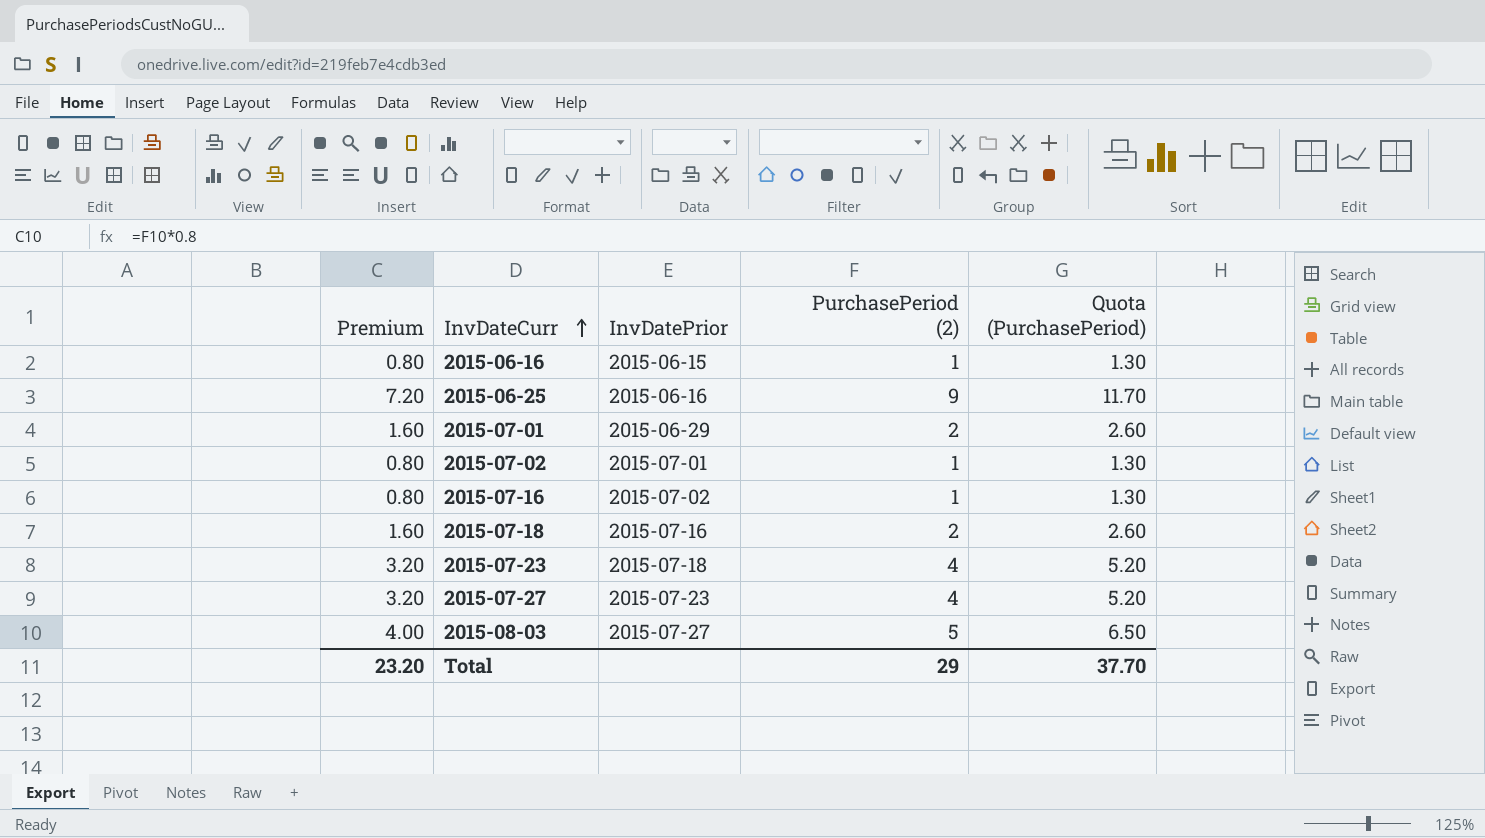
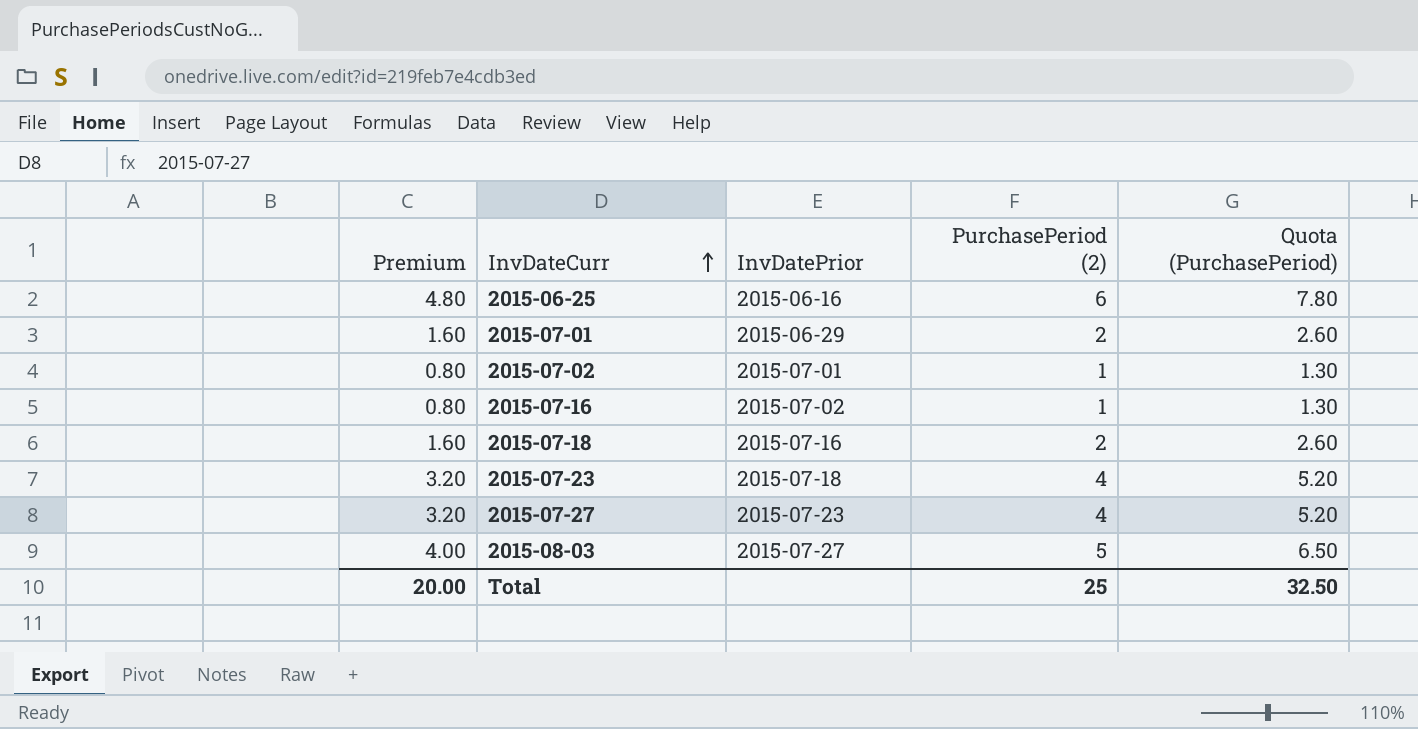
row 2015-06-16: 0.80 | 2015-06-15 | 1 | 1.30 -> none
2015-06-25 | Premium: 7.20 -> 4.80
2015-06-25 | PurchasePeriod (2): 9 -> 6
2015-06-25 | Quota (PurchasePeriod): 11.70 -> 7.80
Total | Premium: 23.20 -> 20.00
Total | PurchasePeriod (2): 29 -> 25
Total | Quota (PurchasePeriod): 37.70 -> 32.50

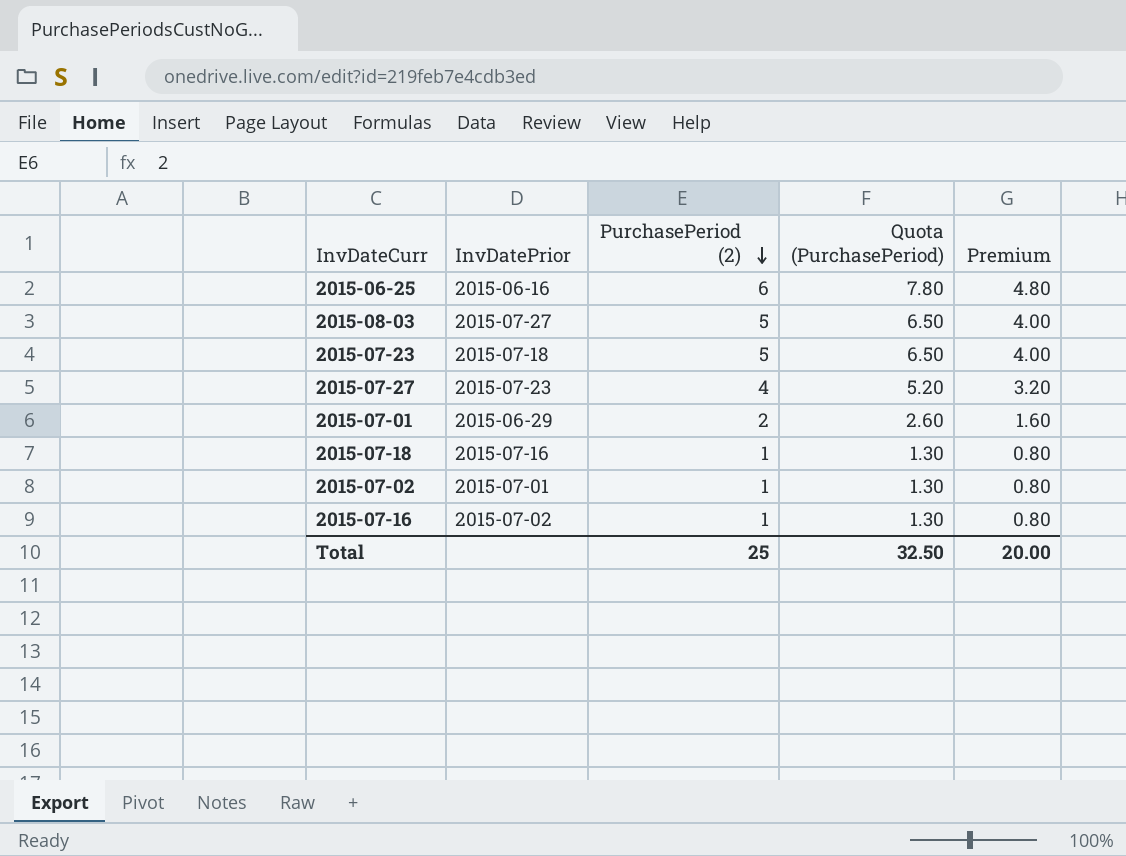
row order: InvDateCurr ascending -> PurchasePeriod (2) descending
column Premium | position: 1 -> 5
2015-07-23 | PurchasePeriod (2): 4 -> 5
2015-07-23 | Quota (PurchasePeriod): 5.20 -> 6.50
2015-07-23 | Premium: 3.20 -> 4.00
2015-07-18 | PurchasePeriod (2): 2 -> 1
2015-07-18 | Quota (PurchasePeriod): 2.60 -> 1.30
2015-07-18 | Premium: 1.60 -> 0.80

